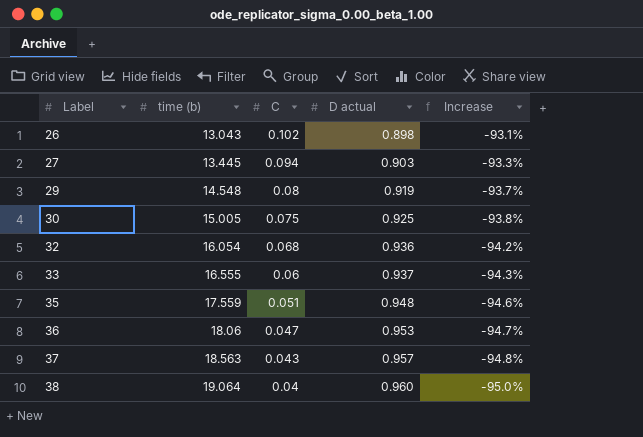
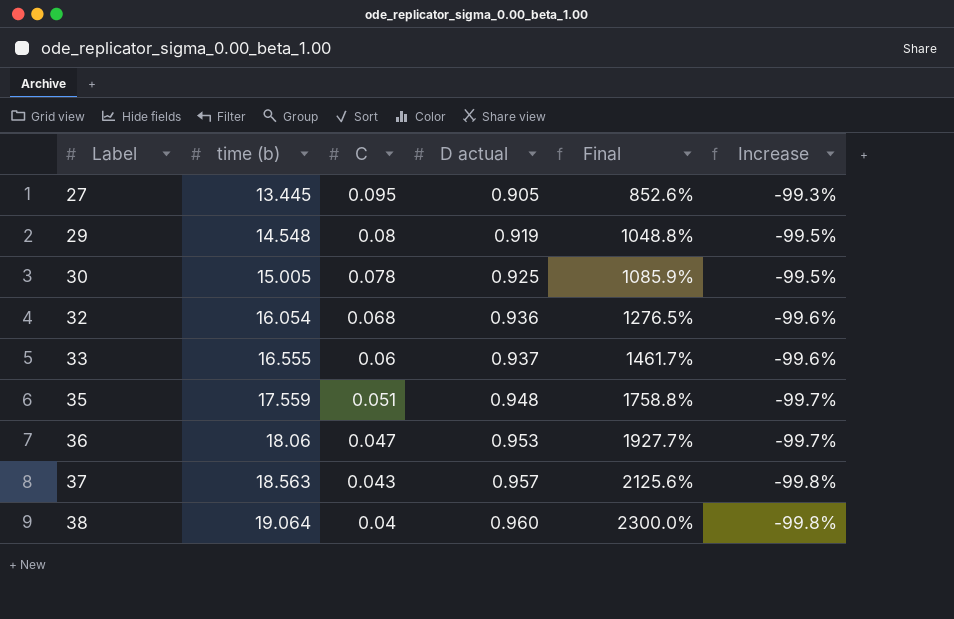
column Final | formula: none -> ([D actual] - [C]) / [C]
column Increase | formula: ([D actual] - [time (b)]) / [time (b)] -> ([C] - [time (b)]) / [time (b)]
row 26: 13.043 | 0.102 | 0.898 | -93.1% -> none
27 | C: 0.094 -> 0.095
27 | D actual: 0.903 -> 0.905
30 | C: 0.075 -> 0.078

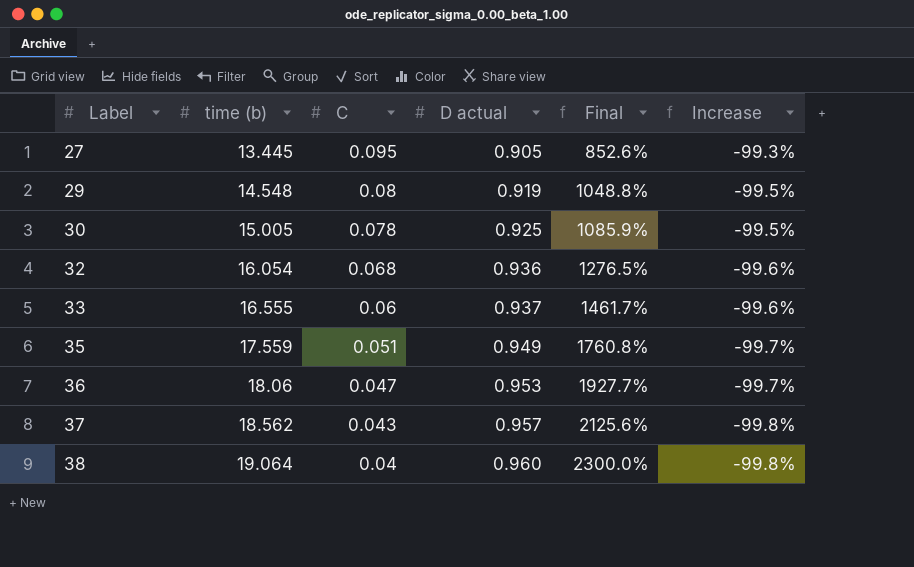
35 | D actual: 0.948 -> 0.949
35 | Final: 1758.8% -> 1760.8%
37 | time (b): 18.563 -> 18.562

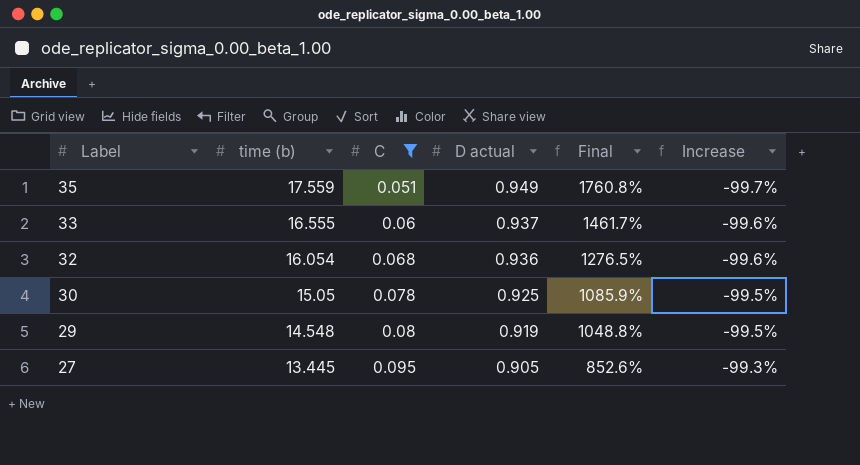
filter: none -> C >= 0.051
row order: Label ascending -> Label descending
30 | time (b): 15.005 -> 15.05

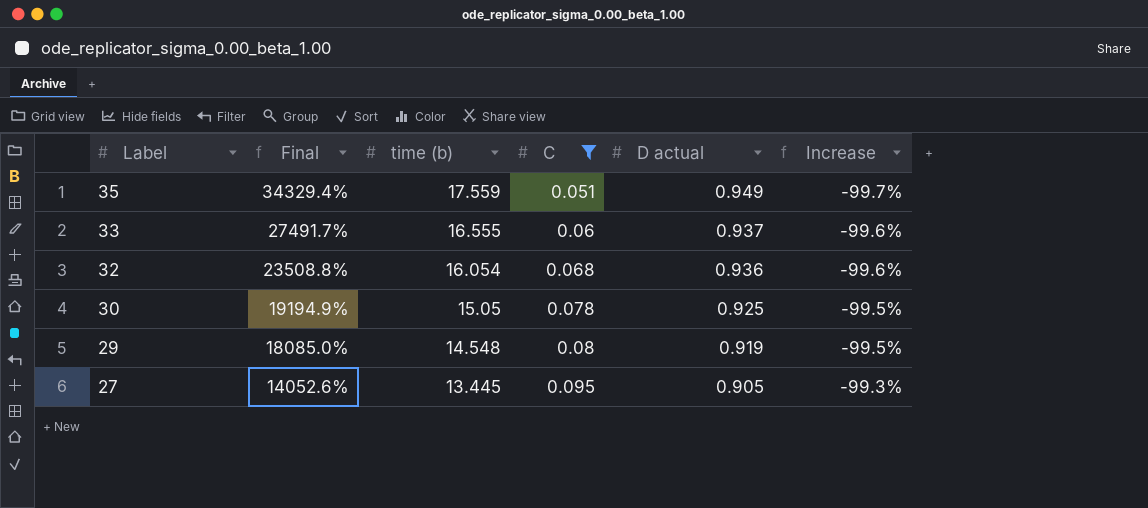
column Final | formula: ([D actual] - [C]) / [C] -> ([time (b)] - [C]) / [C]
column Final | position: 5 -> 2

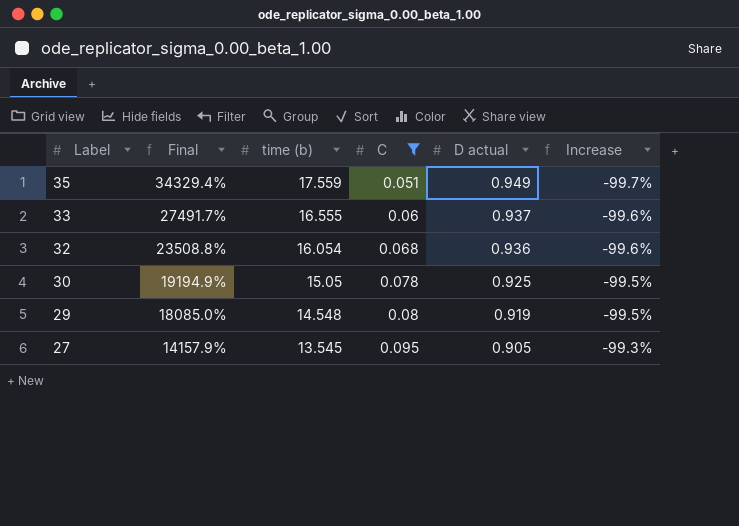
27 | Final: 14052.6% -> 14157.9%
27 | time (b): 13.445 -> 13.545

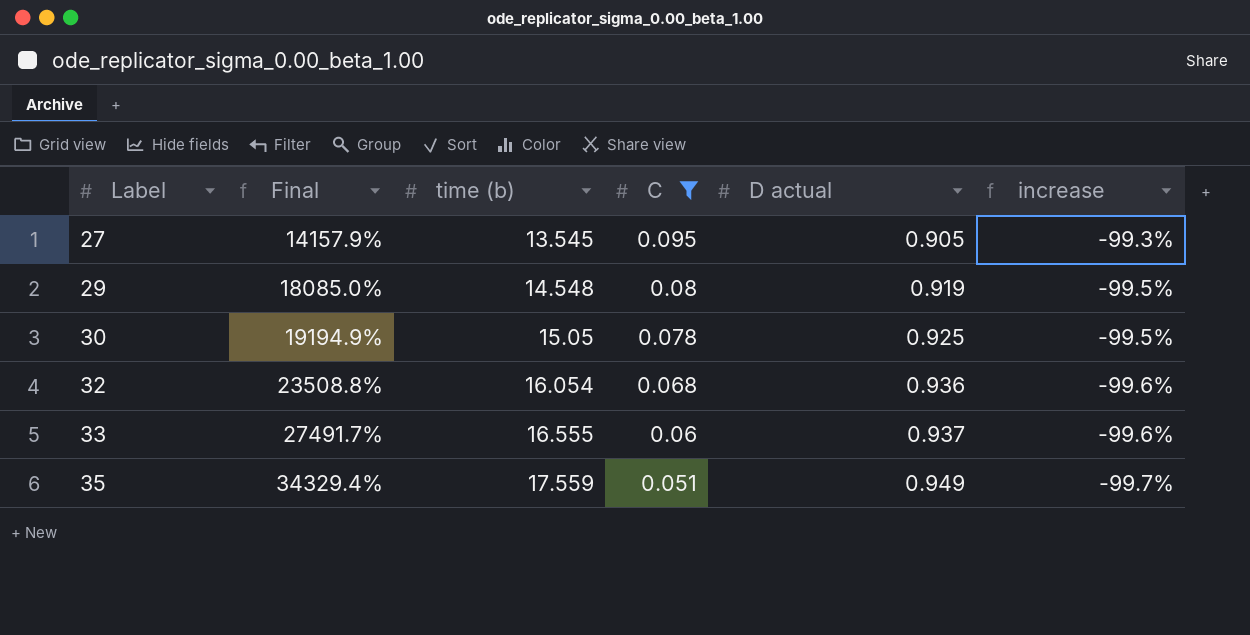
row order: Label descending -> Label ascending
column name: Increase -> increase

